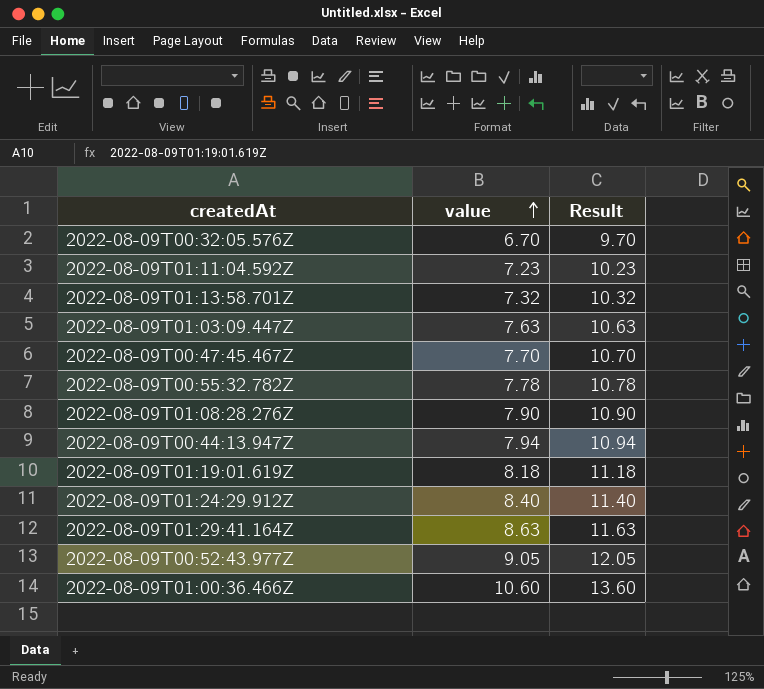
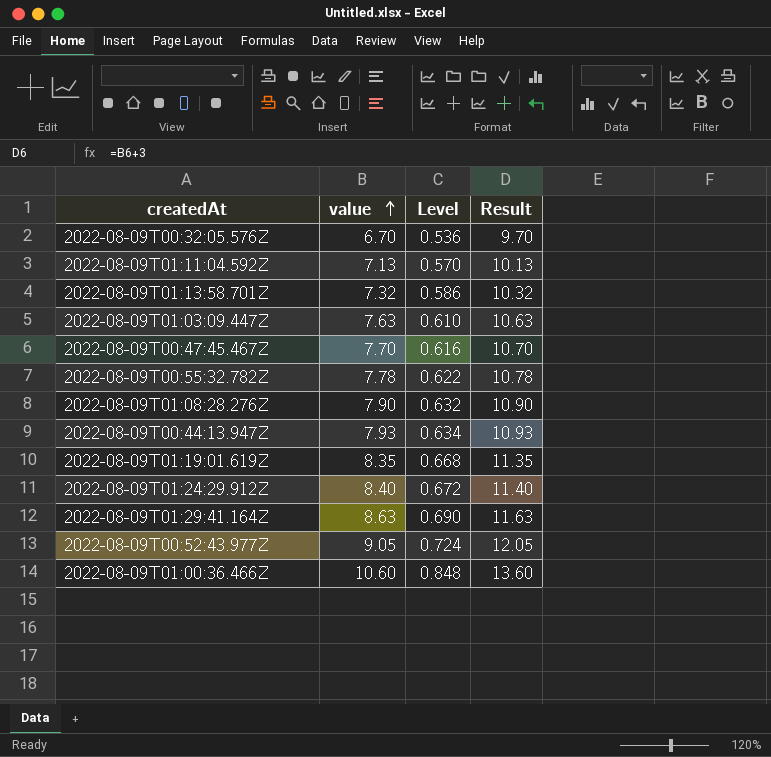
column Level | formula: none -> [value] * 0.08
2022-08-09T01:11:04.592Z | value: 7.23 -> 7.13
2022-08-09T01:11:04.592Z | Result: 10.23 -> 10.13
2022-08-09T00:44:13.947Z | value: 7.94 -> 7.93
2022-08-09T00:44:13.947Z | Result: 10.94 -> 10.93
2022-08-09T01:19:01.619Z | value: 8.18 -> 8.35
2022-08-09T01:19:01.619Z | Result: 11.18 -> 11.35

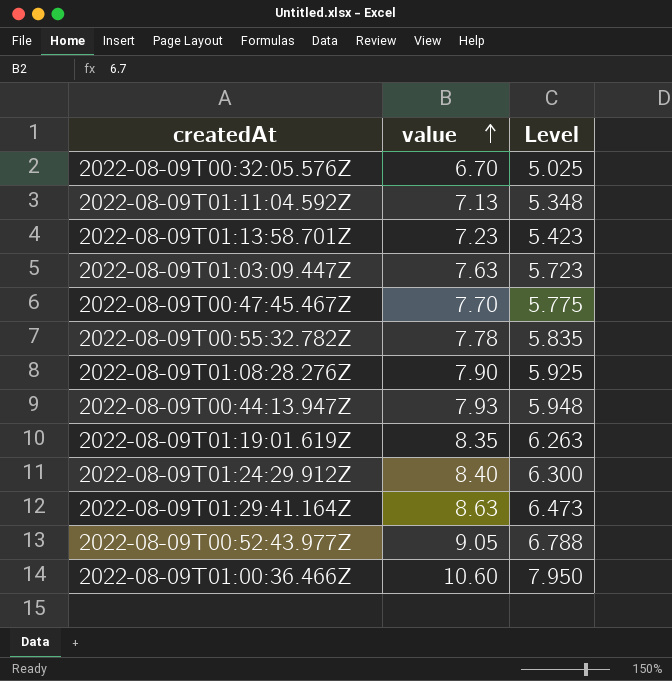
column Result | formula: [value] + 3 -> none
column Level | formula: [value] * 0.08 -> [value] * 0.75
2022-08-09T01:13:58.701Z | value: 7.32 -> 7.23

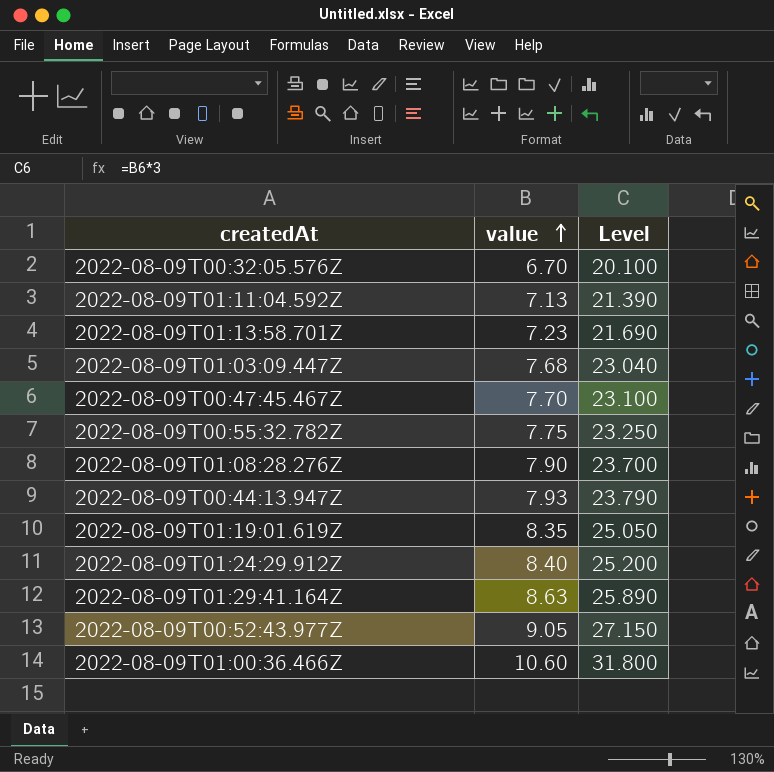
column Level | formula: [value] * 0.75 -> [value] * 3
2022-08-09T01:03:09.447Z | value: 7.63 -> 7.68
2022-08-09T00:55:32.782Z | value: 7.78 -> 7.75

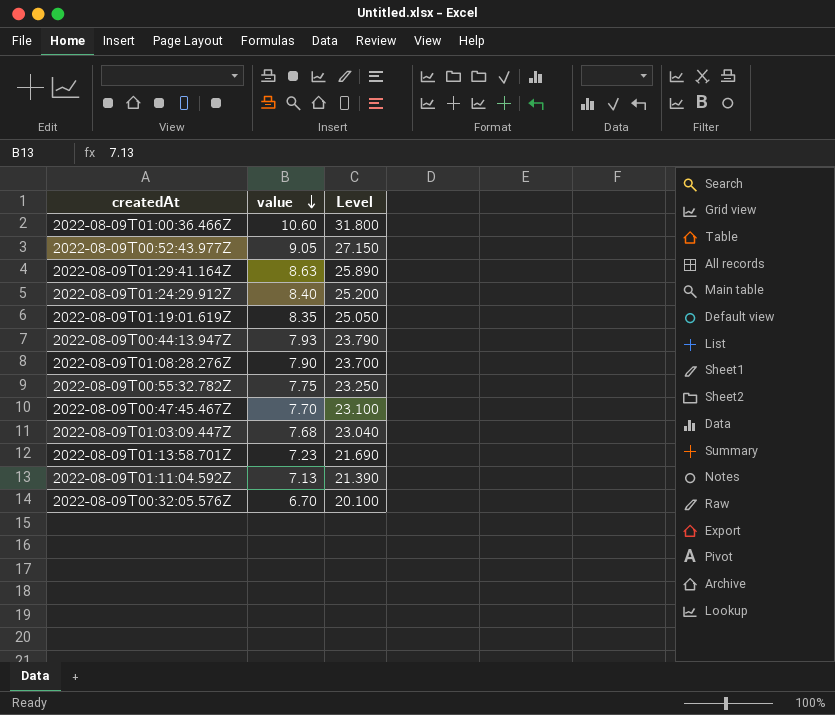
row order: value ascending -> value descending

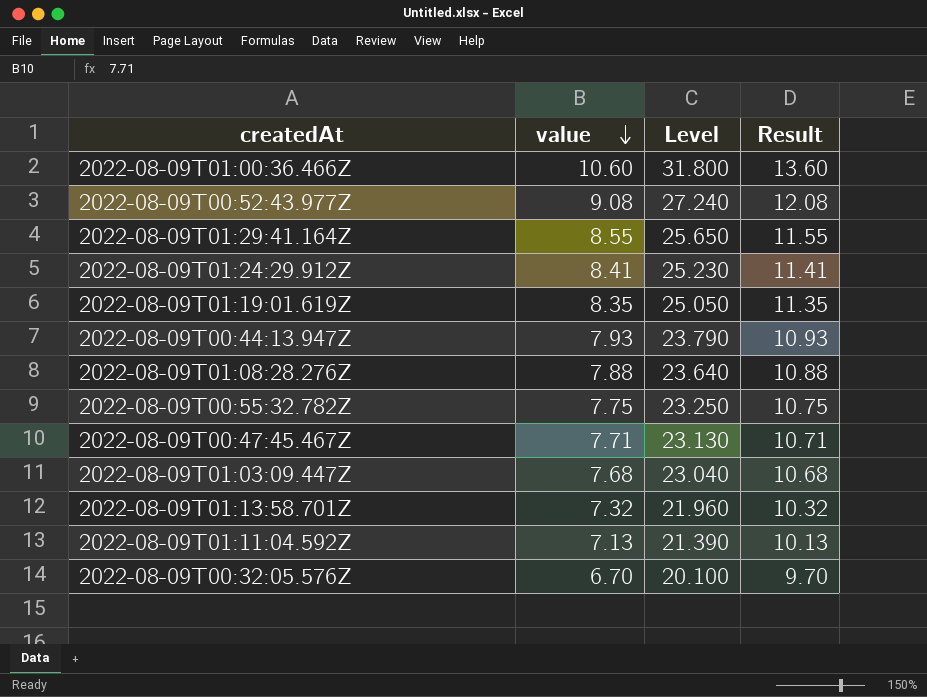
column Result | formula: none -> [value] + 3
2022-08-09T00:52:43.977Z | value: 9.05 -> 9.08
2022-08-09T00:52:43.977Z | Level: 27.150 -> 27.240
2022-08-09T01:29:41.164Z | value: 8.63 -> 8.55
2022-08-09T01:29:41.164Z | Level: 25.890 -> 25.650
2022-08-09T01:24:29.912Z | value: 8.40 -> 8.41
2022-08-09T01:24:29.912Z | Level: 25.200 -> 25.230
2022-08-09T01:08:28.276Z | value: 7.90 -> 7.88
2022-08-09T01:08:28.276Z | Level: 23.700 -> 23.640
2022-08-09T00:47:45.467Z | value: 7.70 -> 7.71
2022-08-09T00:47:45.467Z | Level: 23.100 -> 23.130
2022-08-09T01:13:58.701Z | value: 7.23 -> 7.32
2022-08-09T01:13:58.701Z | Level: 21.690 -> 21.960

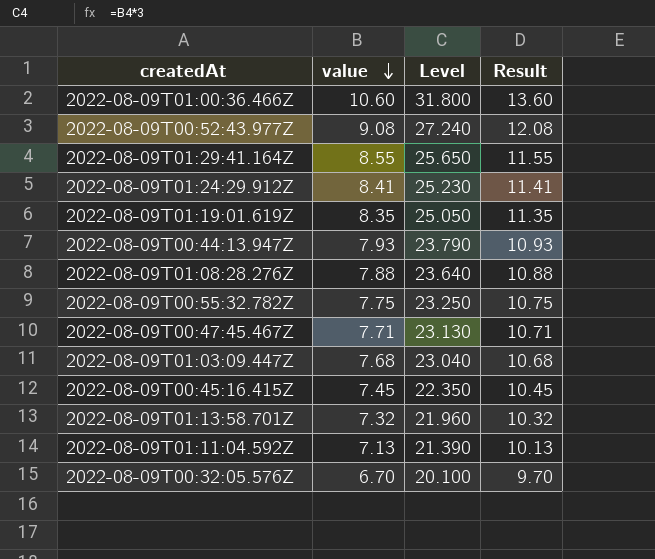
row 2022-08-09T00:45:16.415Z: none -> 7.45 | 22.350 | 10.45

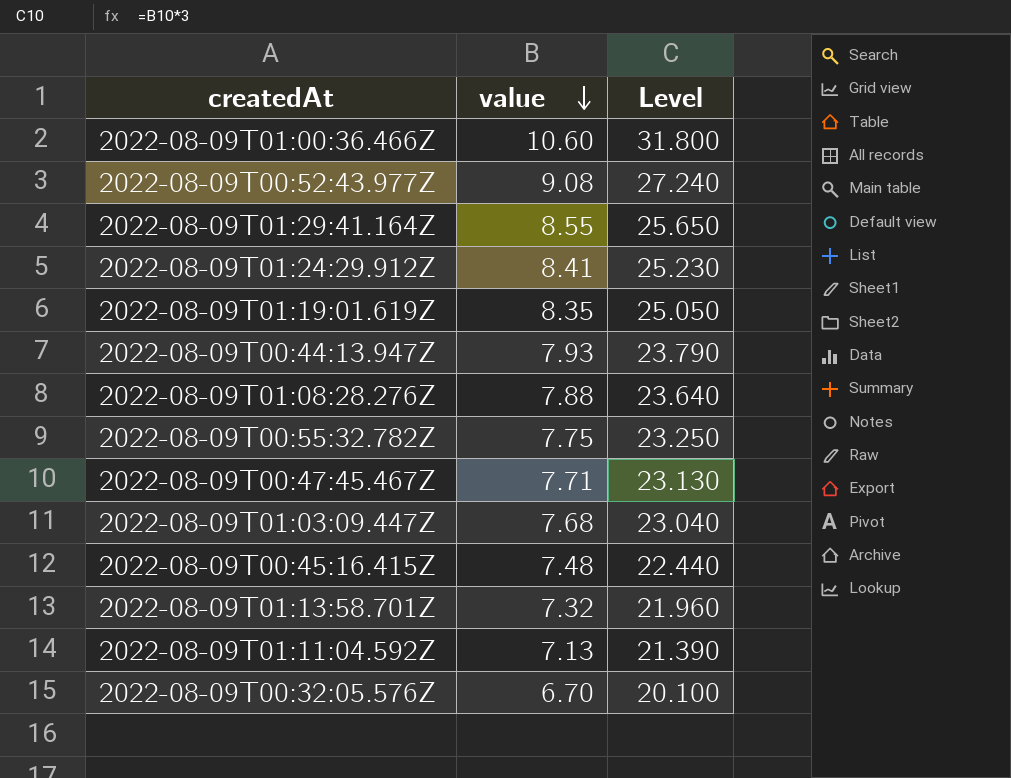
column Result | formula: [value] + 3 -> none
2022-08-09T00:45:16.415Z | value: 7.45 -> 7.48
2022-08-09T00:45:16.415Z | Level: 22.350 -> 22.440

